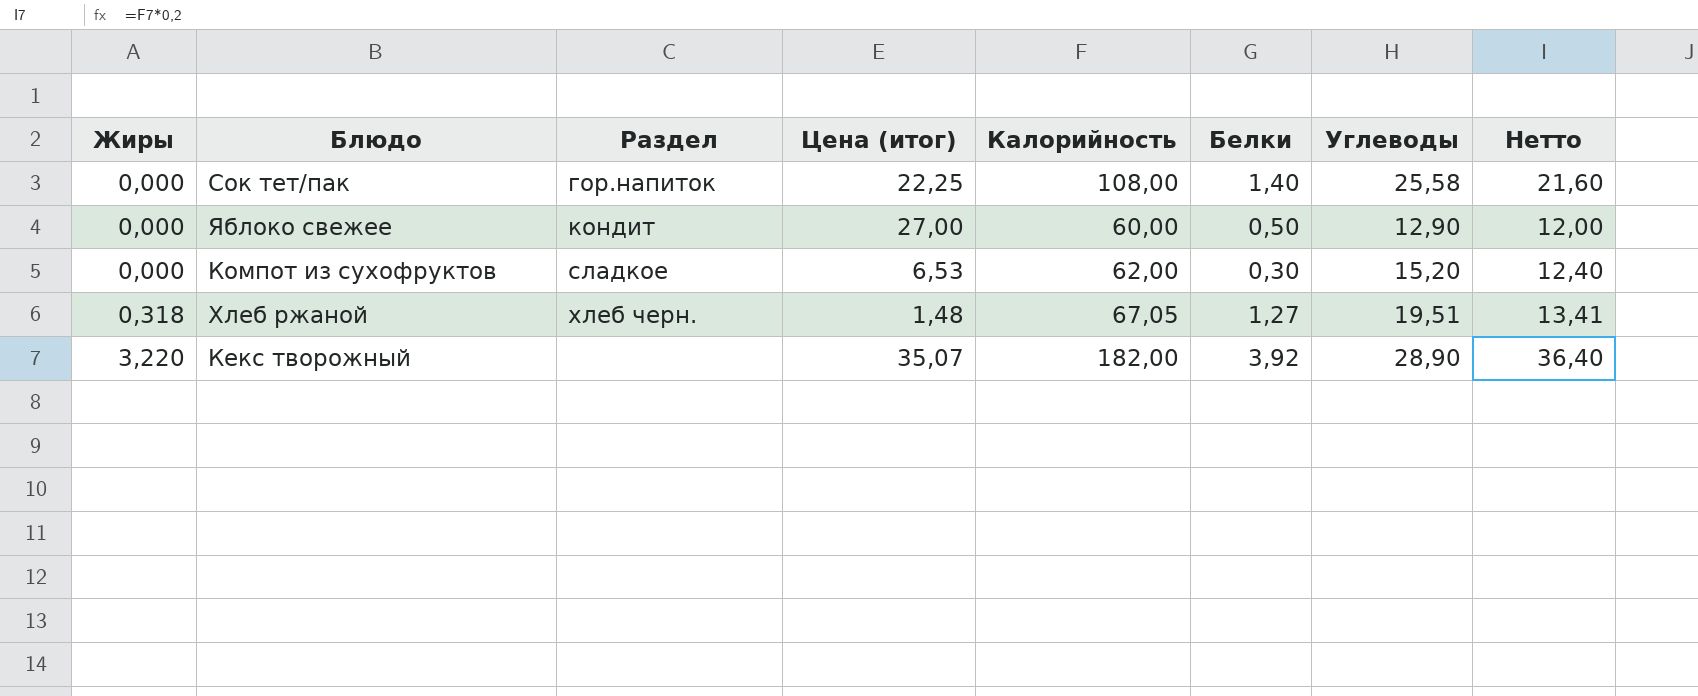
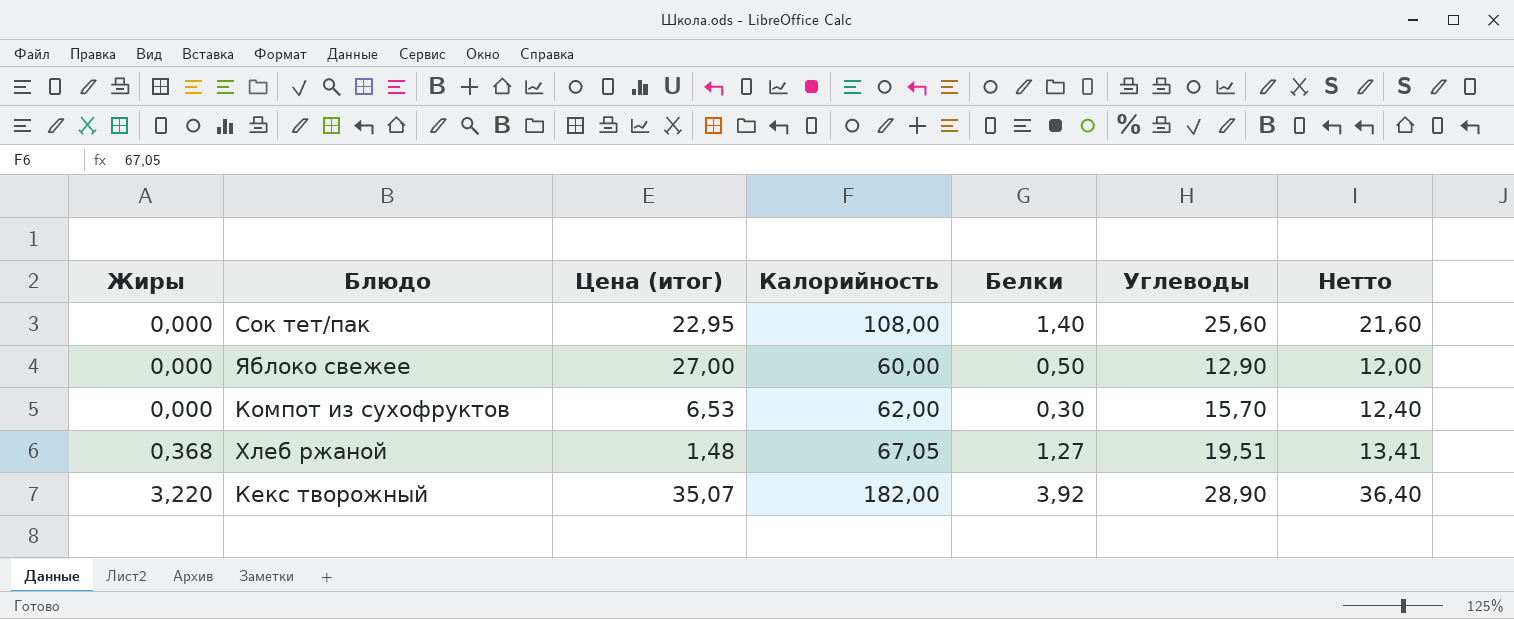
column Раздел | position: 3 -> none
Сок тет/пак | Цена (итог): 22,25 -> 22,95
Сок тет/пак | Углеводы: 25,58 -> 25,60
Компот из сухофруктов | Углеводы: 15,20 -> 15,70
Хлеб ржаной | Жиры: 0,318 -> 0,368

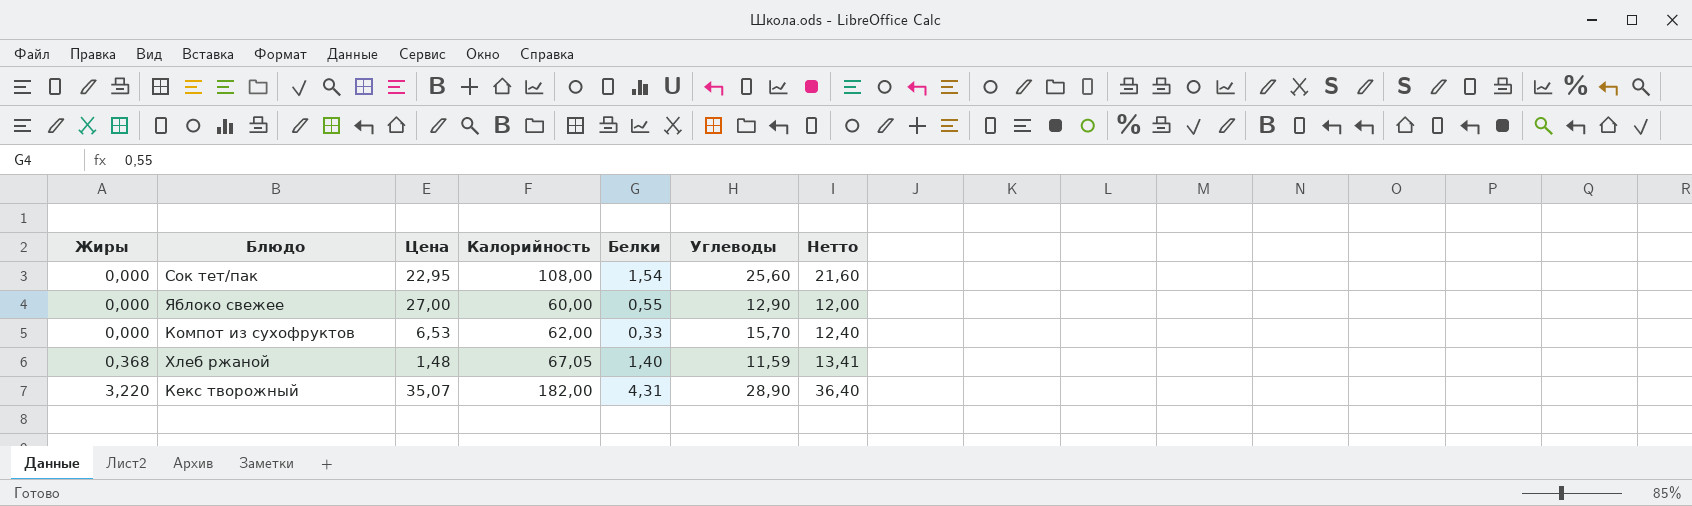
column name: Цена (итог) -> Цена
Сок тет/пак | Белки: 1,40 -> 1,54
Яблоко свежее | Белки: 0,50 -> 0,55
Компот из сухофруктов | Белки: 0,30 -> 0,33
Хлеб ржаной | Белки: 1,27 -> 1,40
Хлеб ржаной | Углеводы: 19,51 -> 11,59
Кекс творожный | Белки: 3,92 -> 4,31

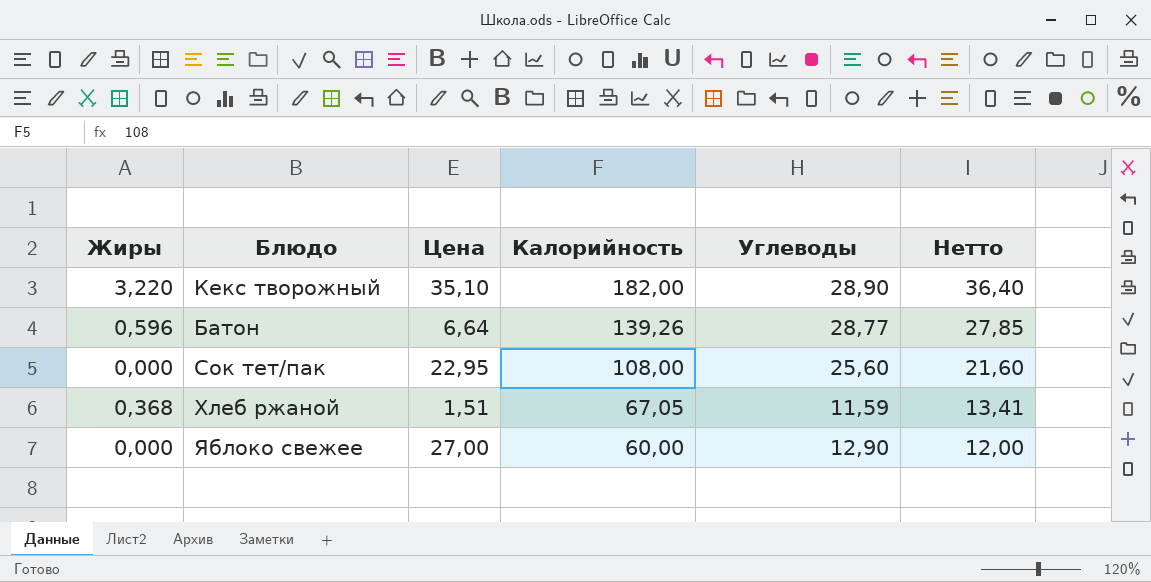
row order: Жиры ascending -> Калорийность descending
column Белки | position: 5 -> none
row Компот из сухофруктов: 0,000 | 6,53 | 62,00 | 0,33 | 15,70 | 12,40 -> none
Кекс творожный | Цена: 35,07 -> 35,10
row Батон: none -> 0,596 | 6,64 | 139,26 | 28,77 | 27,85
Хлеб ржаной | Цена: 1,48 -> 1,51

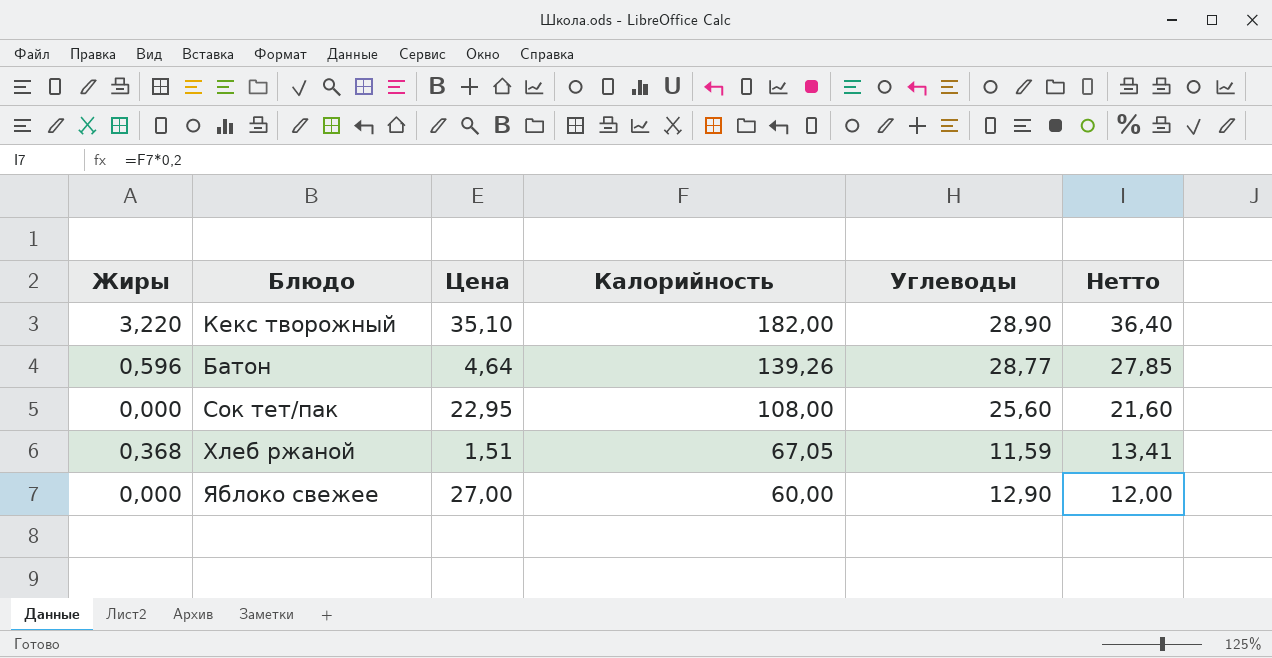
Батон | Цена: 6,64 -> 4,64

